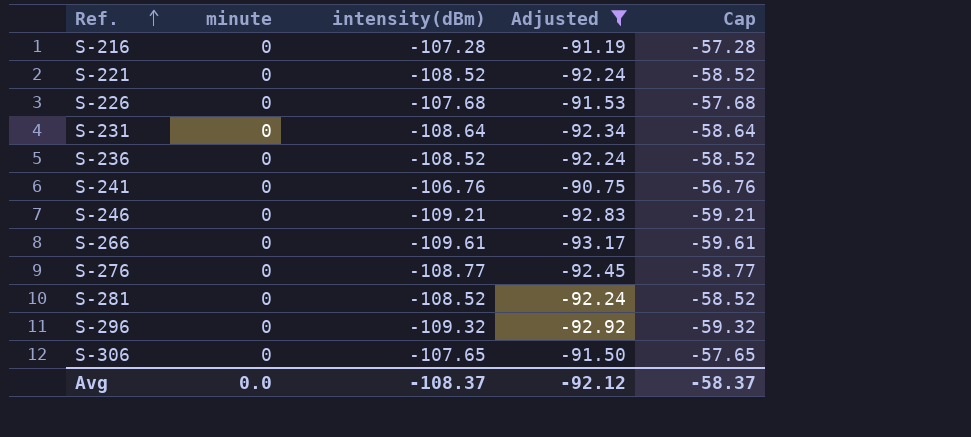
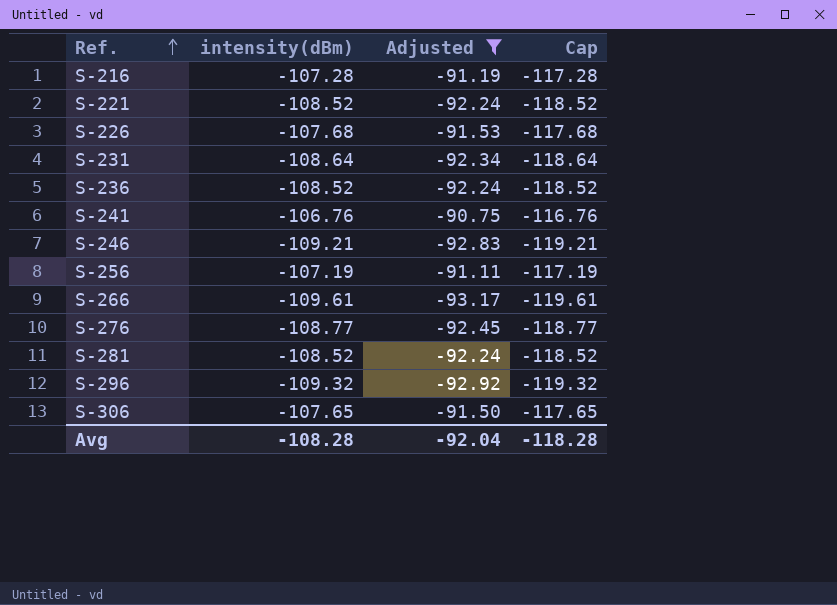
column minute | position: 2 -> none
column Cap | formula: [intensity(dBm)] + 50 -> [intensity(dBm)] - 10
row S-256: none -> -107.19 | -91.11 | -117.19
Avg | intensity(dBm): -108.37 -> -108.28
Avg | Adjusted: -92.12 -> -92.04
Avg | Cap: -58.37 -> -118.28

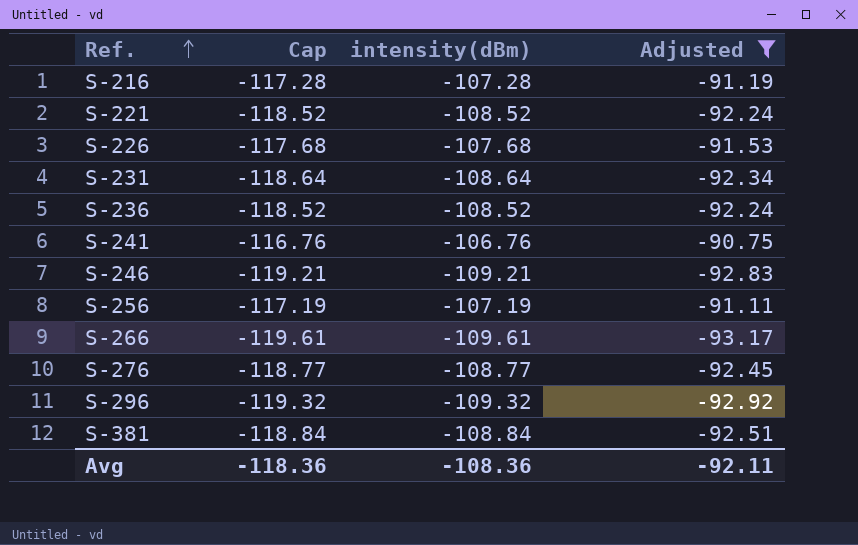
column Cap | position: 4 -> 2
row S-281: -108.52 | -92.24 | -118.52 -> none
row S-306: -107.65 | -91.50 | -117.65 -> none
row S-381: none -> -118.84 | -108.84 | -92.51
Avg | Cap: -118.28 -> -118.36
Avg | intensity(dBm): -108.28 -> -108.36
Avg | Adjusted: -92.04 -> -92.11

